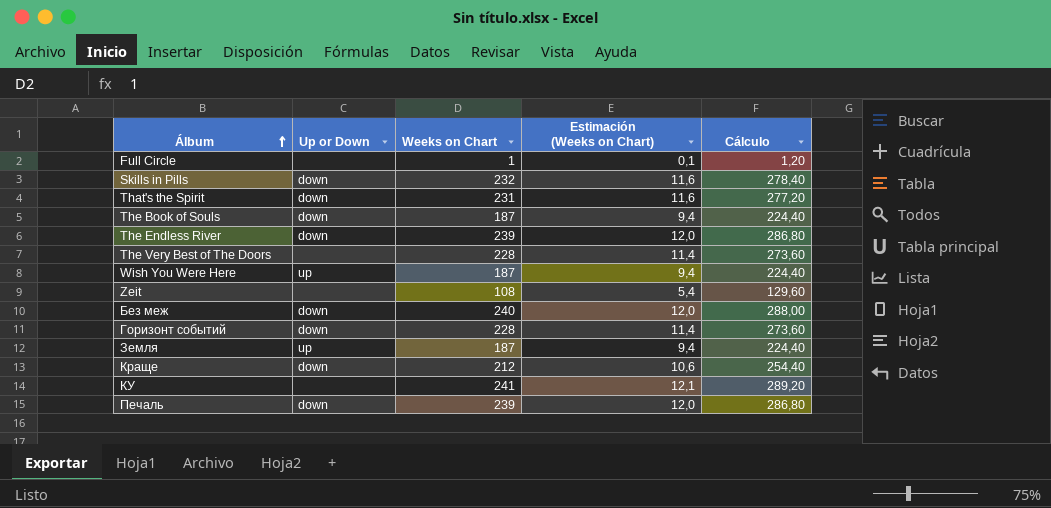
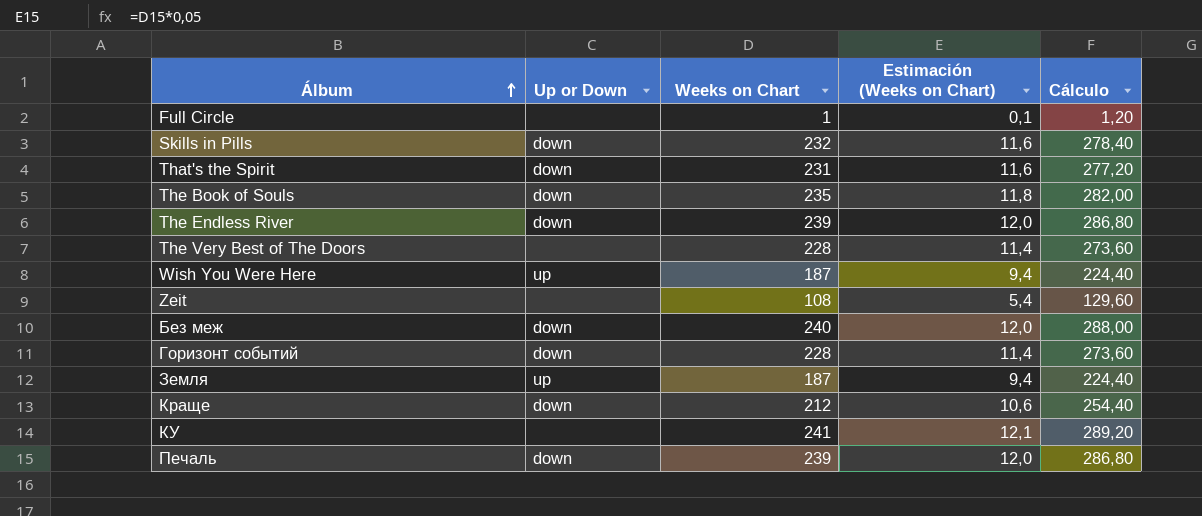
The Book of Souls | Weeks on Chart: 187 -> 235
The Book of Souls | Estimación (Weeks on Chart): 9,4 -> 11,8
The Book of Souls | Cálculo: 224,40 -> 282,00

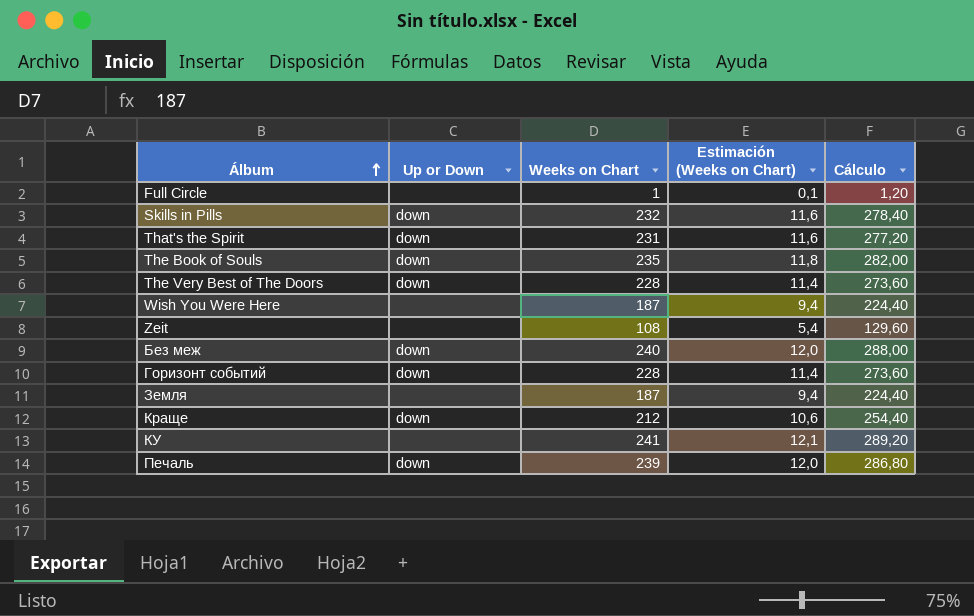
row The Endless River: down | 239 | 12,0 | 286,80 -> none
The Very Best of The Doors | Up or Down: none -> down
Wish You Were Here | Up or Down: up -> none
Земля | Up or Down: up -> none

